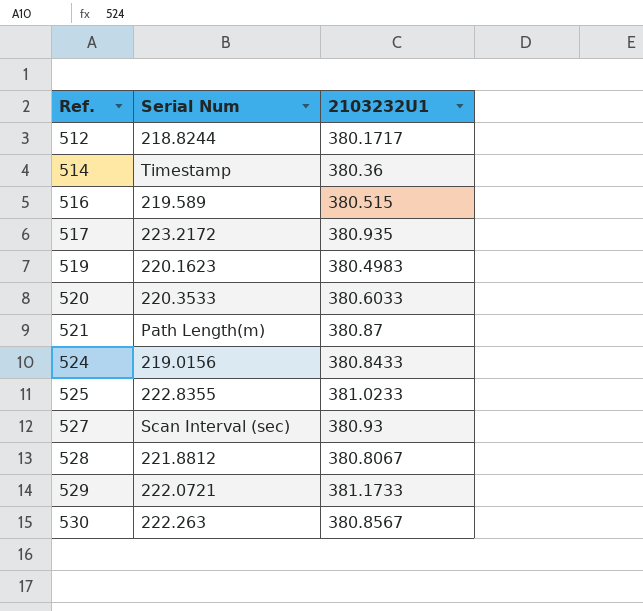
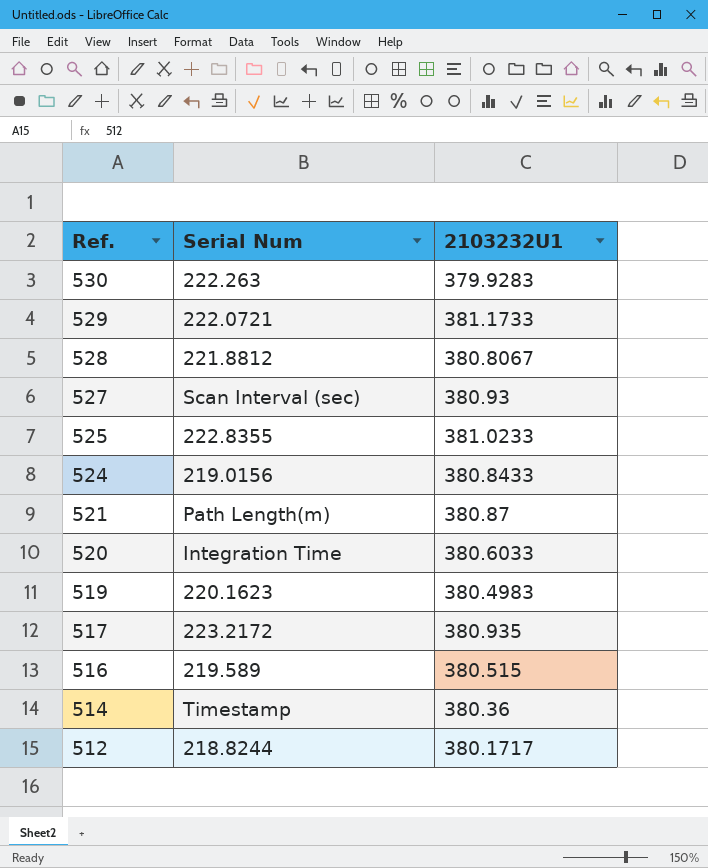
row order: Ref. ascending -> Ref. descending
530 | 2103232U1: 380.8567 -> 379.9283
520 | Serial Num: 220.3533 -> Integration Time

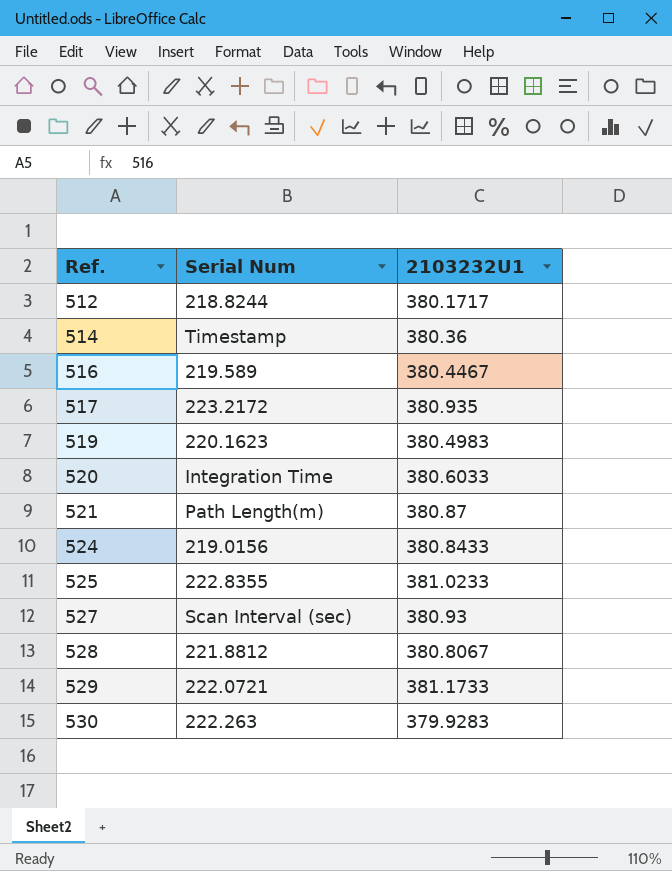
row order: Ref. descending -> Ref. ascending
516 | 2103232U1: 380.515 -> 380.4467

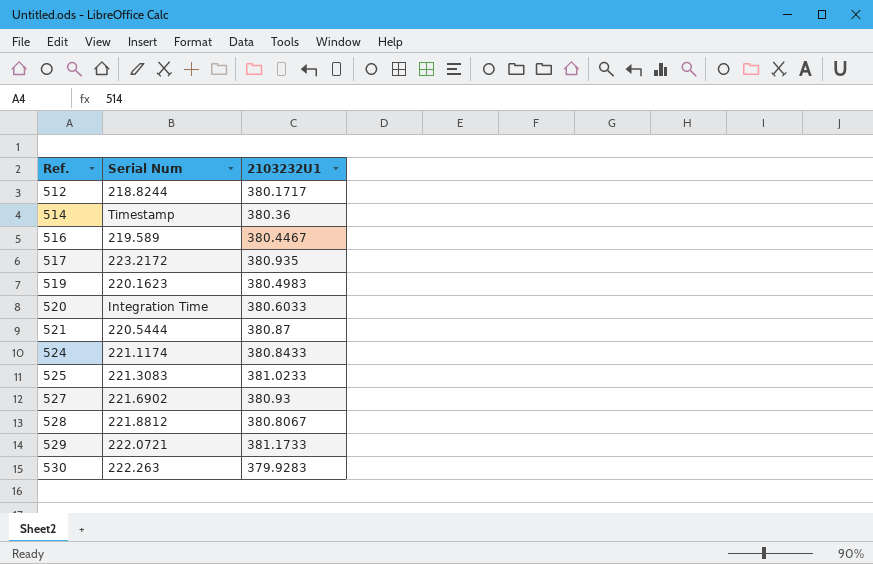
521 | Serial Num: Path Length(m) -> 220.5444
524 | Serial Num: 219.0156 -> 221.1174
525 | Serial Num: 222.8355 -> 221.3083
527 | Serial Num: Scan Interval (sec) -> 221.6902

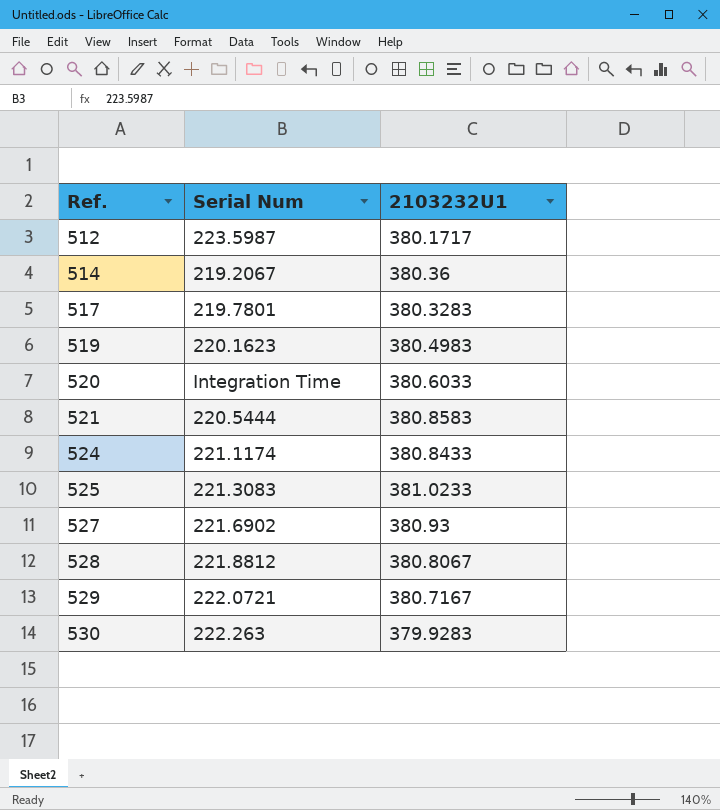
row 516: 219.589 | 380.4467 -> none
512 | Serial Num: 218.8244 -> 223.5987
514 | Serial Num: Timestamp -> 219.2067
517 | Serial Num: 223.2172 -> 219.7801
517 | 2103232U1: 380.935 -> 380.3283
521 | 2103232U1: 380.87 -> 380.8583
529 | 2103232U1: 381.1733 -> 380.7167

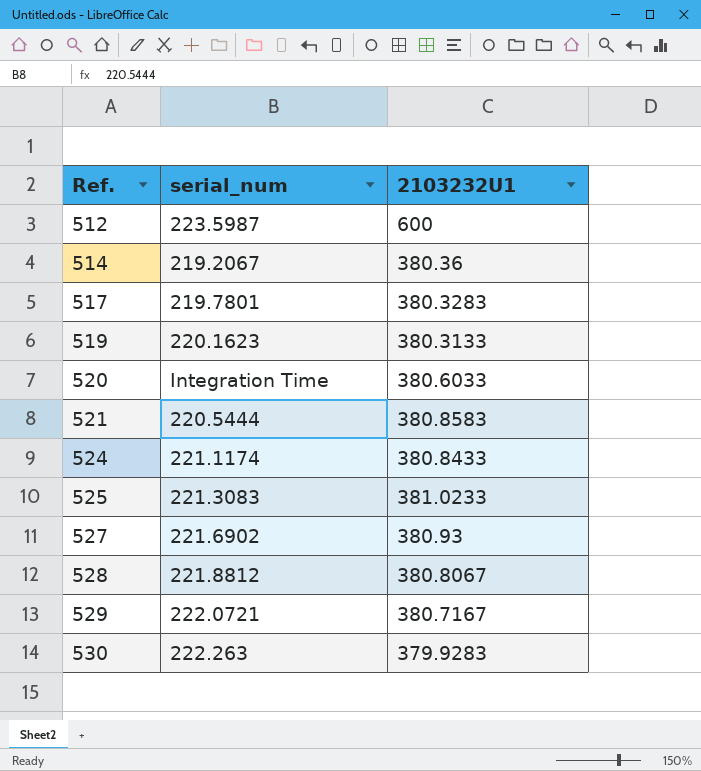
column name: Serial Num -> serial_num
512 | 2103232U1: 380.1717 -> 600
519 | 2103232U1: 380.4983 -> 380.3133

